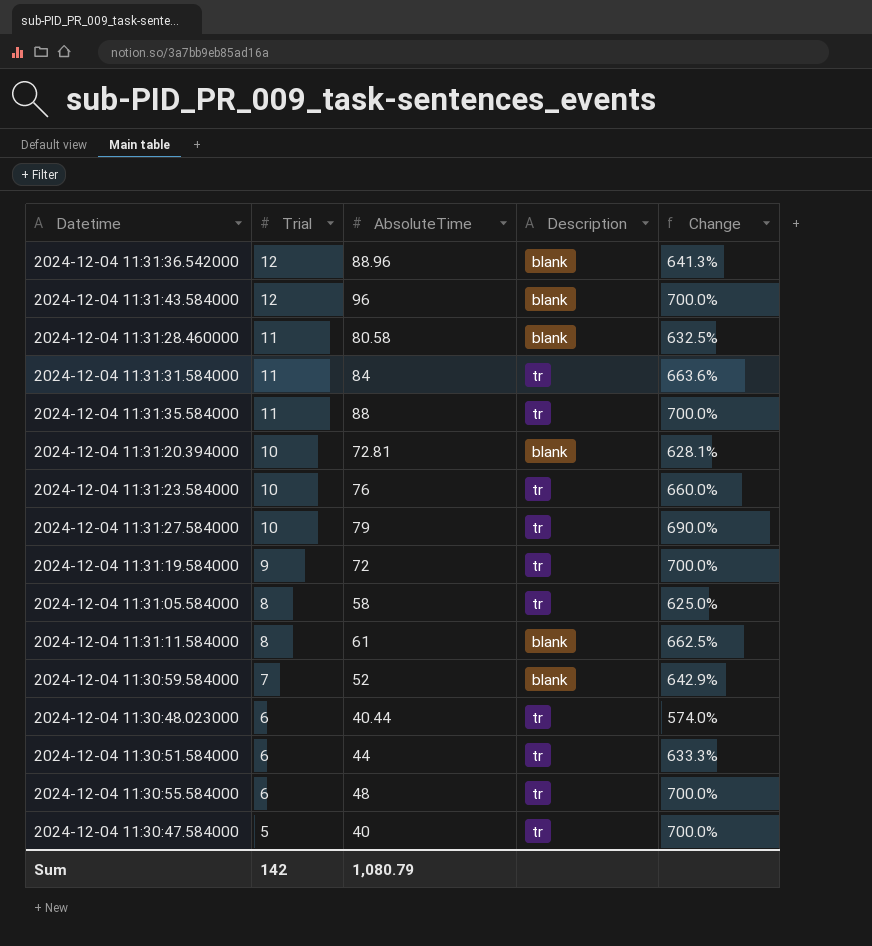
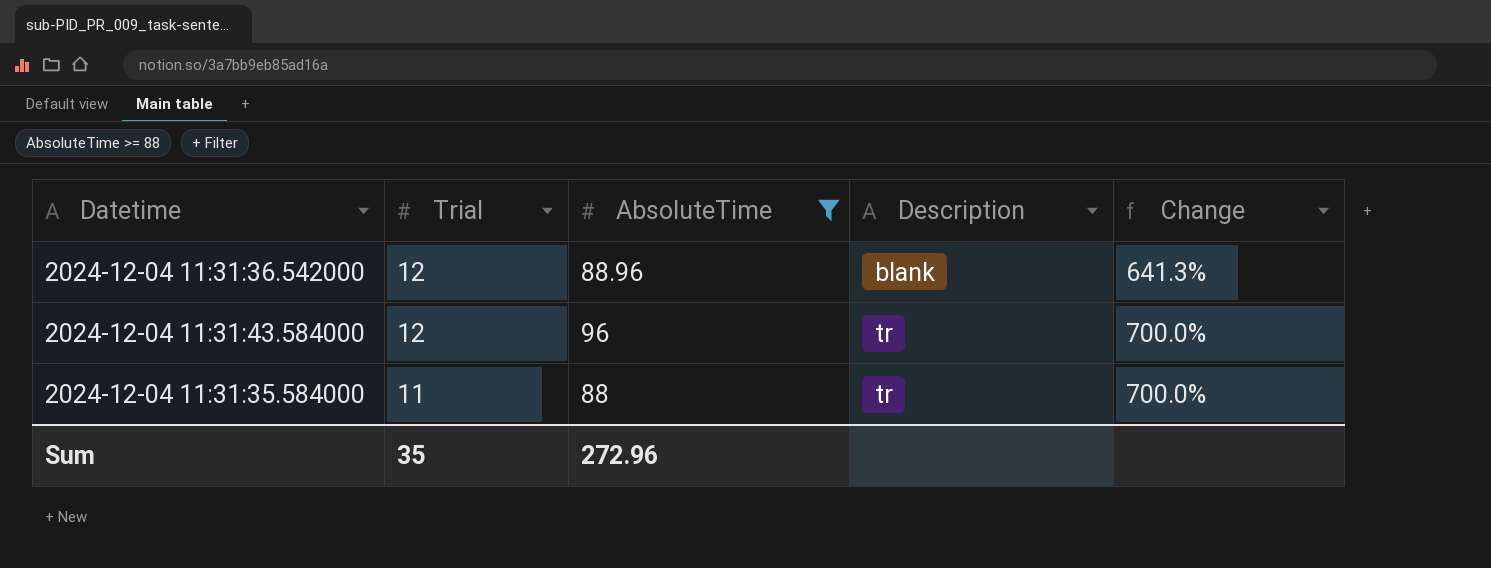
filter: none -> AbsoluteTime >= 88
2024-12-04 11:31:43.584000 | Description: blank -> tr
Sum | Trial: 142 -> 35
Sum | AbsoluteTime: 1,080.79 -> 272.96

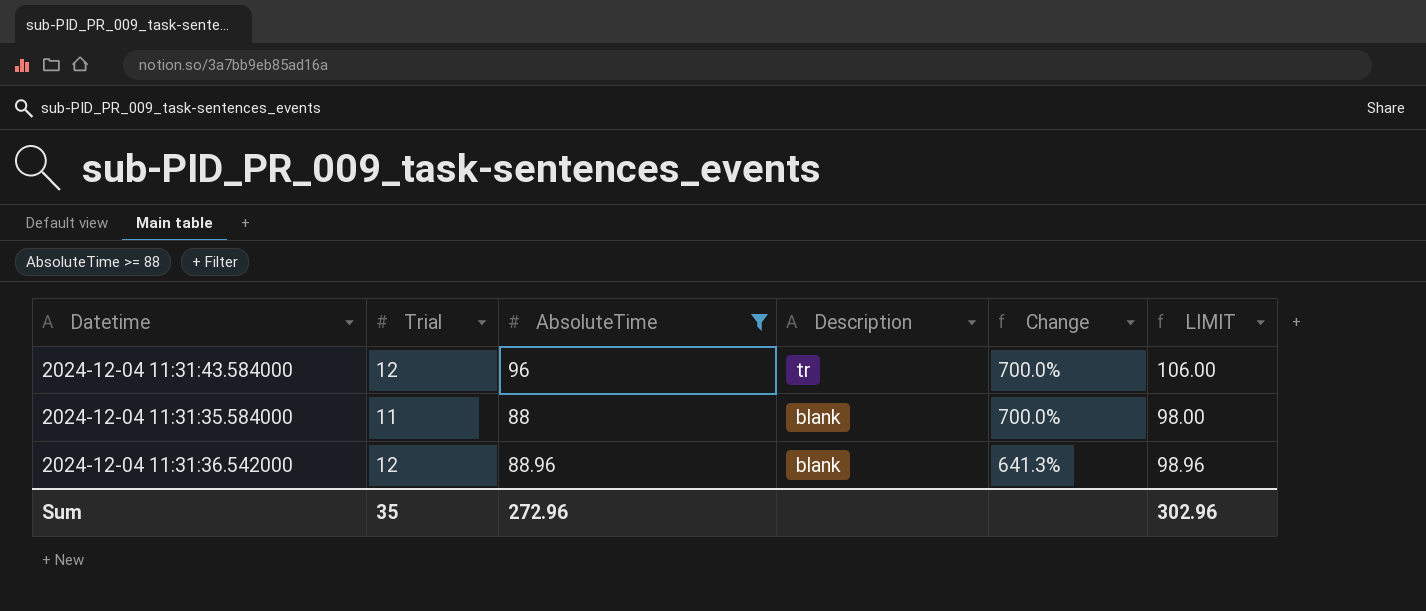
row order: Trial descending -> Description descending
column LIMIT | formula: none -> [AbsoluteTime] + 10
2024-12-04 11:31:35.584000 | Description: tr -> blank

